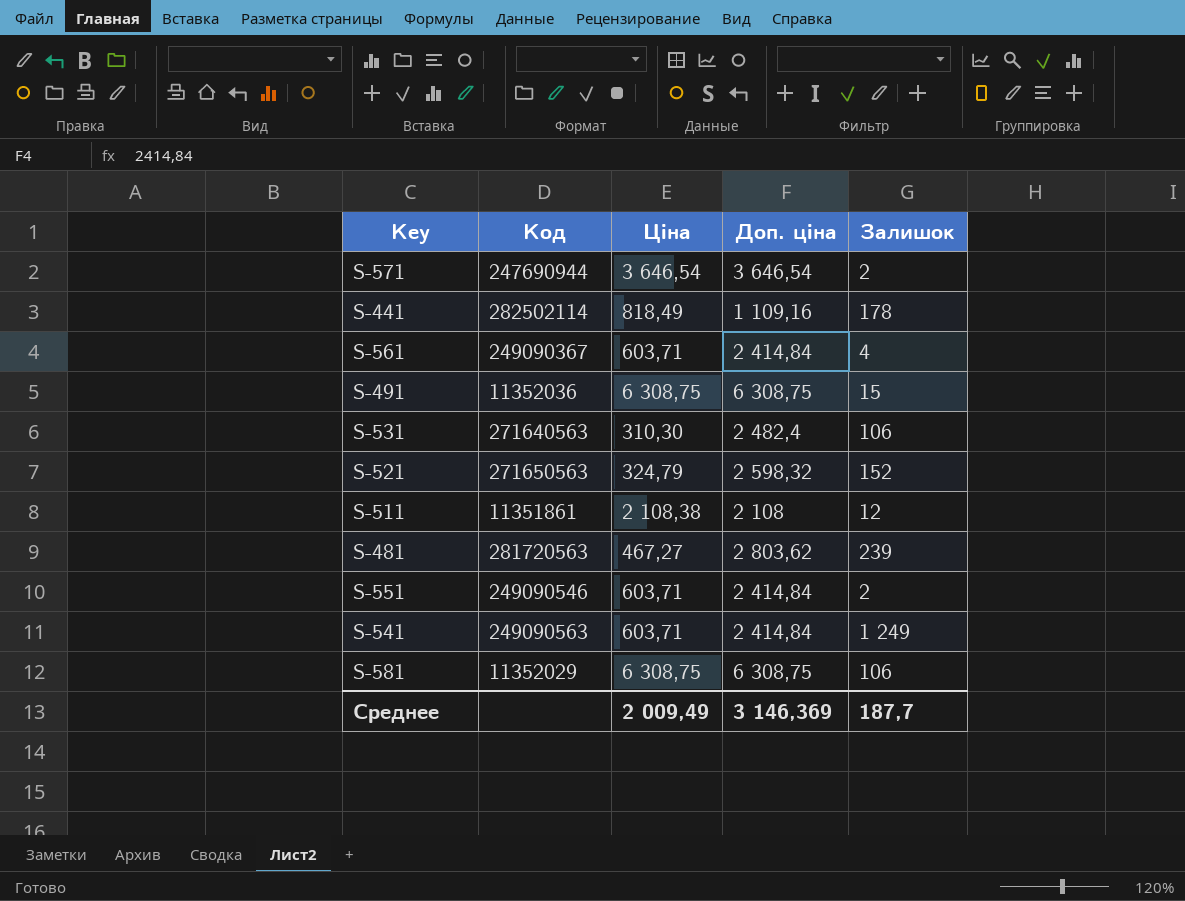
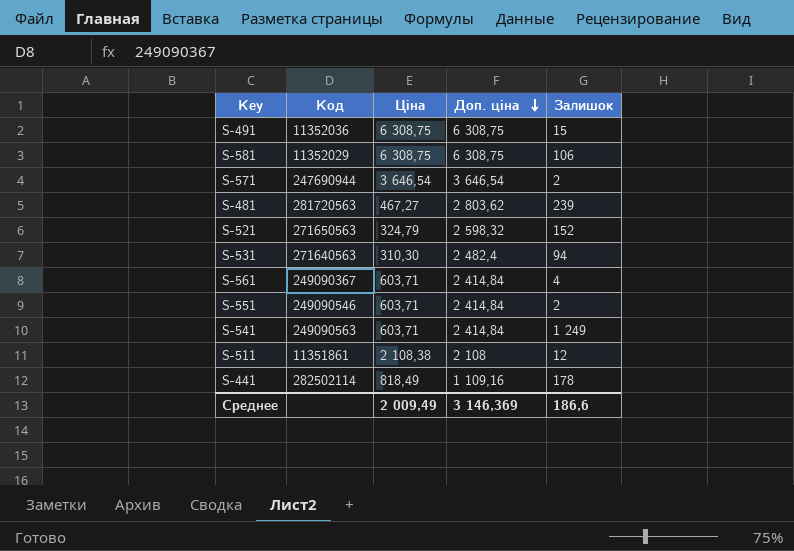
row order: none -> Доп. ціна descending
S-531 | Залишок: 106 -> 94
Среднее | Залишок: 187,7 -> 186,6

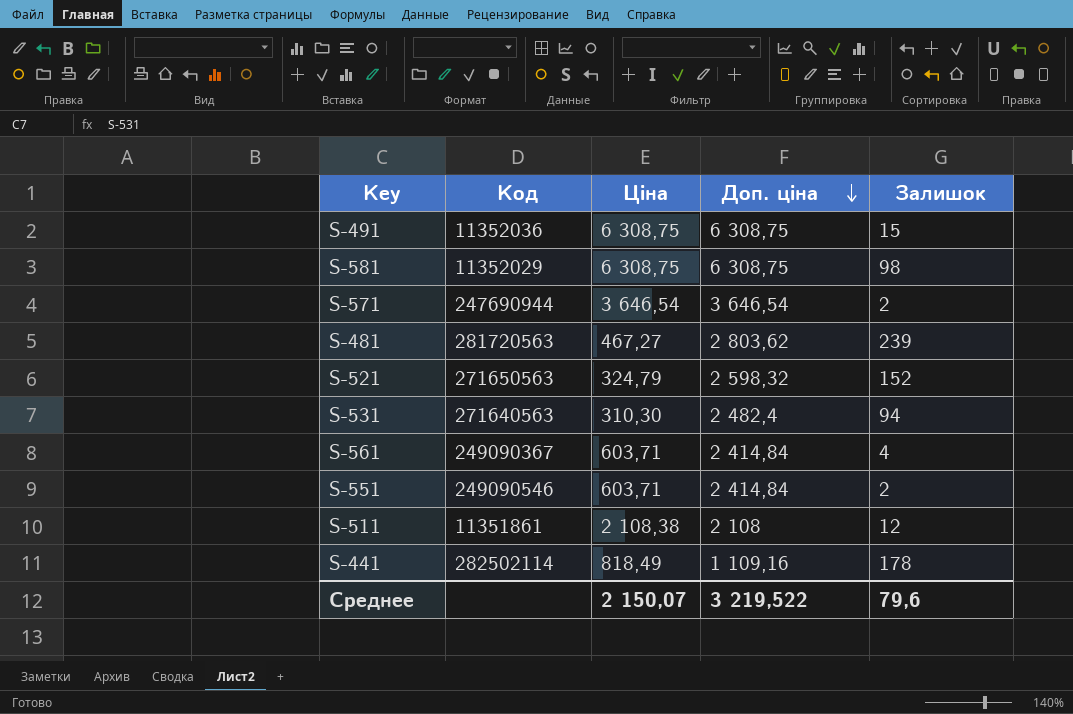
row S-541: 249090563 | 603,71 | 2 414,84 | 1 249 -> none
S-581 | Залишок: 106 -> 98
Среднее | Ціна: 2 009,49 -> 2 150,07
Среднее | Доп. ціна: 3 146,369 -> 3 219,522
Среднее | Залишок: 186,6 -> 79,6

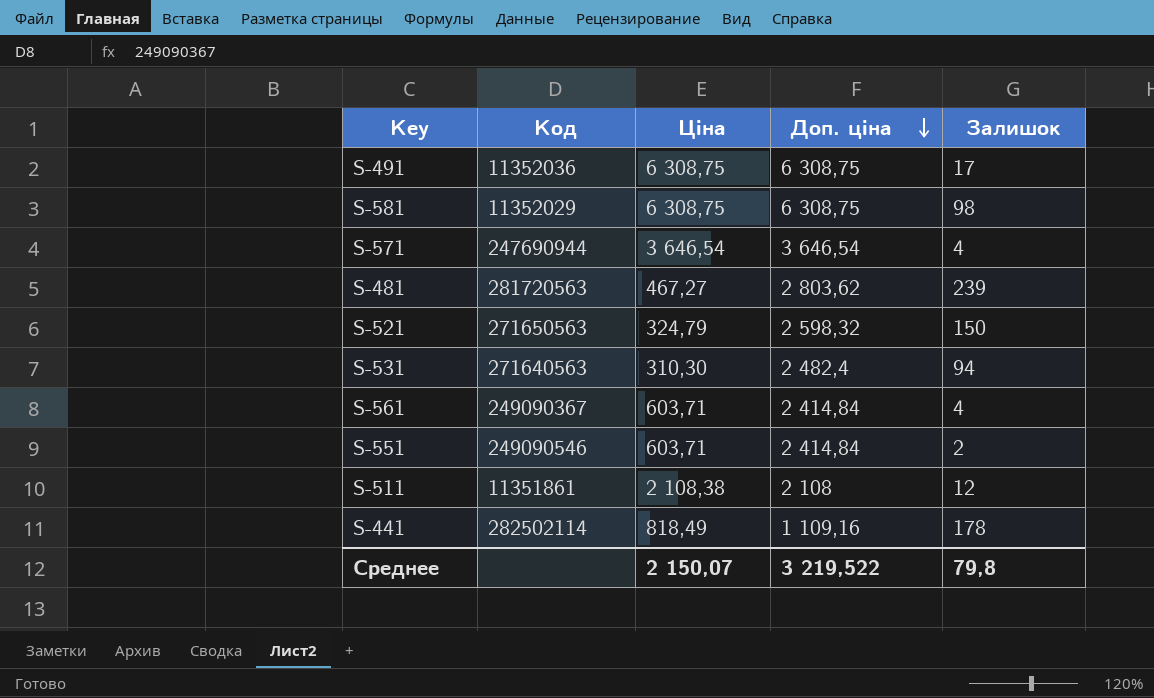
S-491 | Залишок: 15 -> 17
S-571 | Залишок: 2 -> 4
S-521 | Залишок: 152 -> 150
Среднее | Залишок: 79,6 -> 79,8

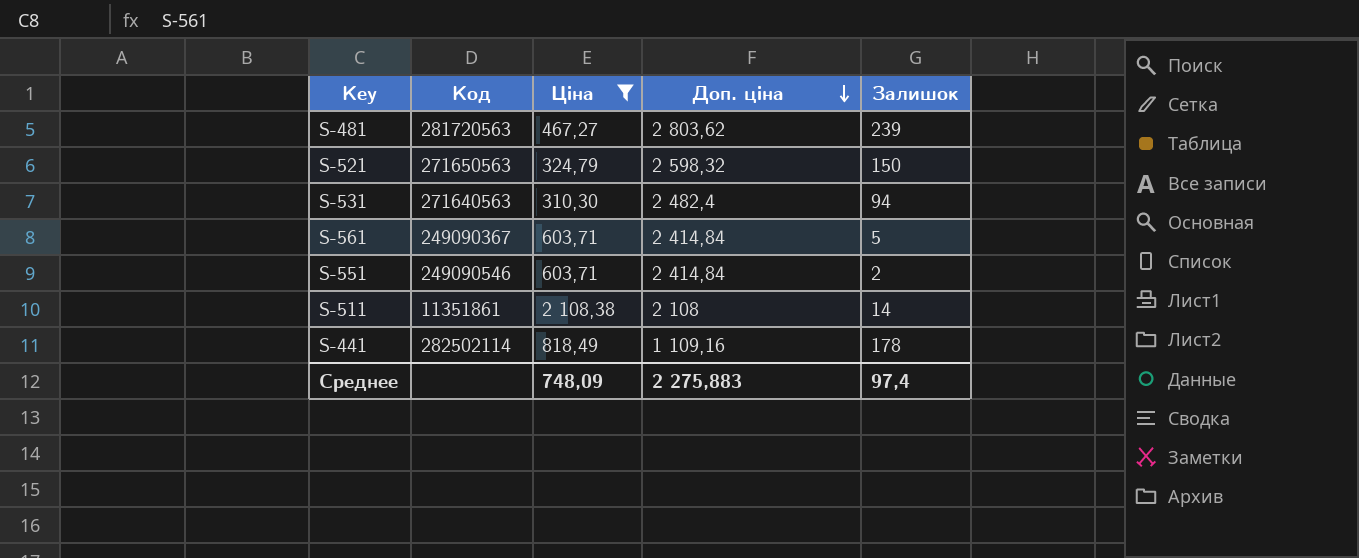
filter: none -> Ціна <= 2 108,38
S-561 | Залишок: 4 -> 5
S-511 | Залишок: 12 -> 14
Среднее | Ціна: 2 150,07 -> 748,09
Среднее | Доп. ціна: 3 219,522 -> 2 275,883
Среднее | Залишок: 79,8 -> 97,4

